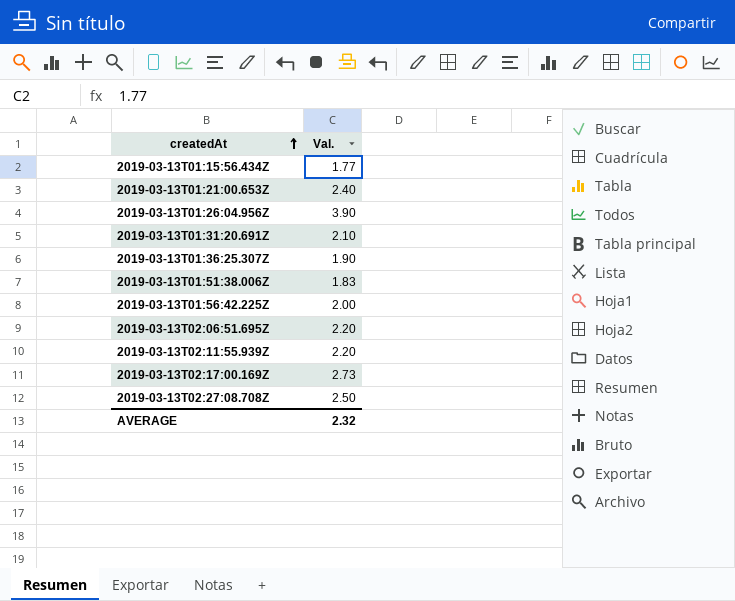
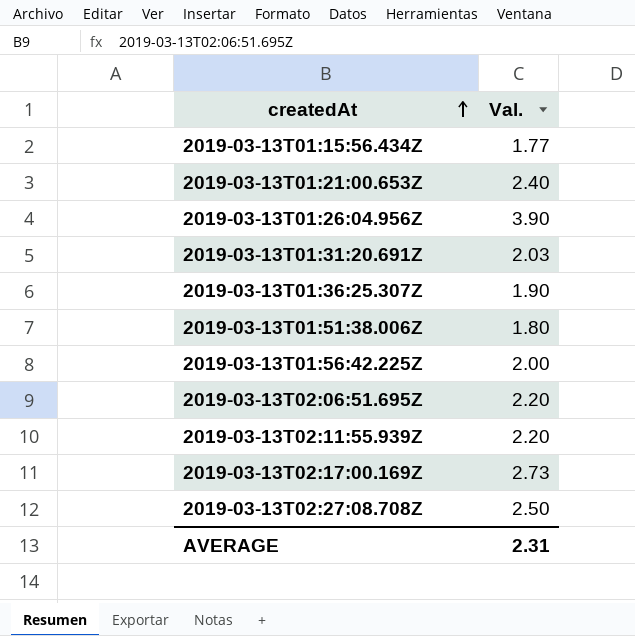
2019-03-13T01:31:20.691Z | Val.: 2.10 -> 2.03
2019-03-13T01:51:38.006Z | Val.: 1.83 -> 1.80
AVERAGE | Val.: 2.32 -> 2.31

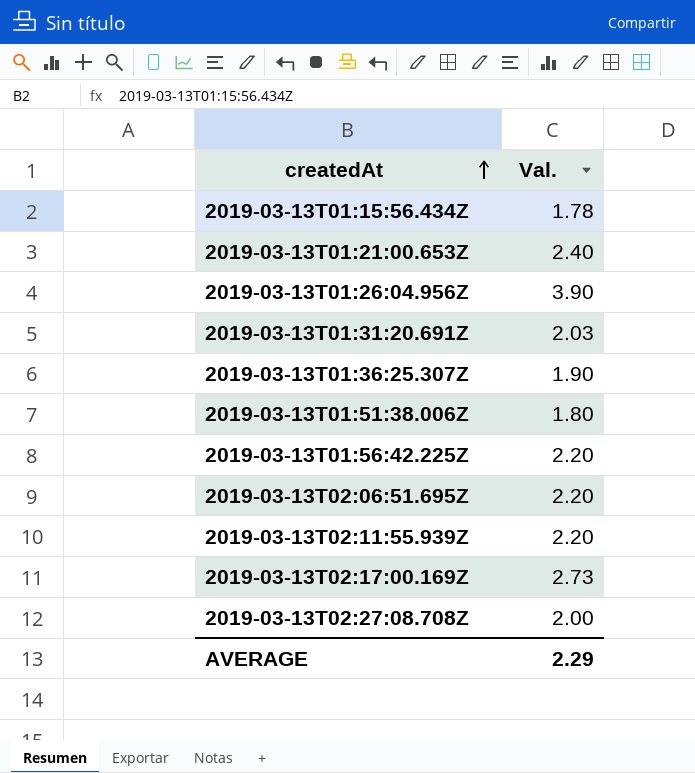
2019-03-13T01:15:56.434Z | Val.: 1.77 -> 1.78
2019-03-13T01:56:42.225Z | Val.: 2.00 -> 2.20
2019-03-13T02:27:08.708Z | Val.: 2.50 -> 2.00
AVERAGE | Val.: 2.31 -> 2.29

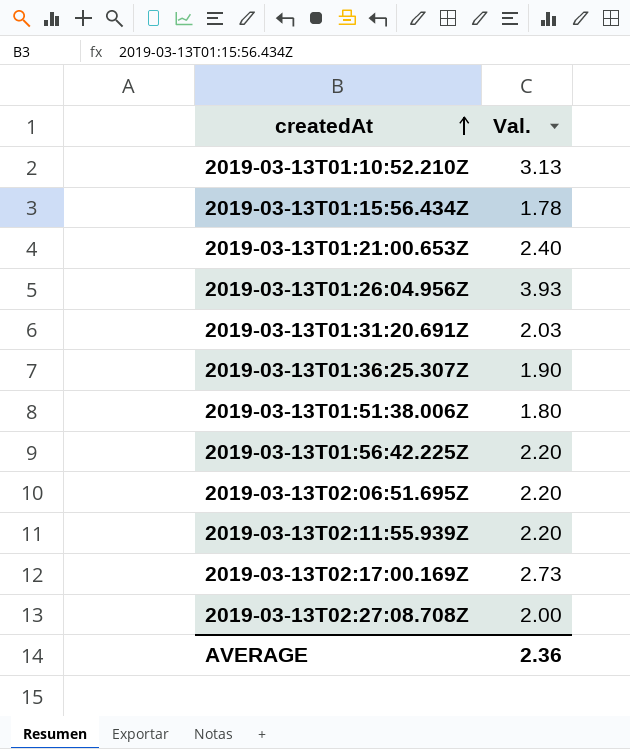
row 2019-03-13T01:10:52.210Z: none -> 3.13
2019-03-13T01:26:04.956Z | Val.: 3.90 -> 3.93
AVERAGE | Val.: 2.29 -> 2.36

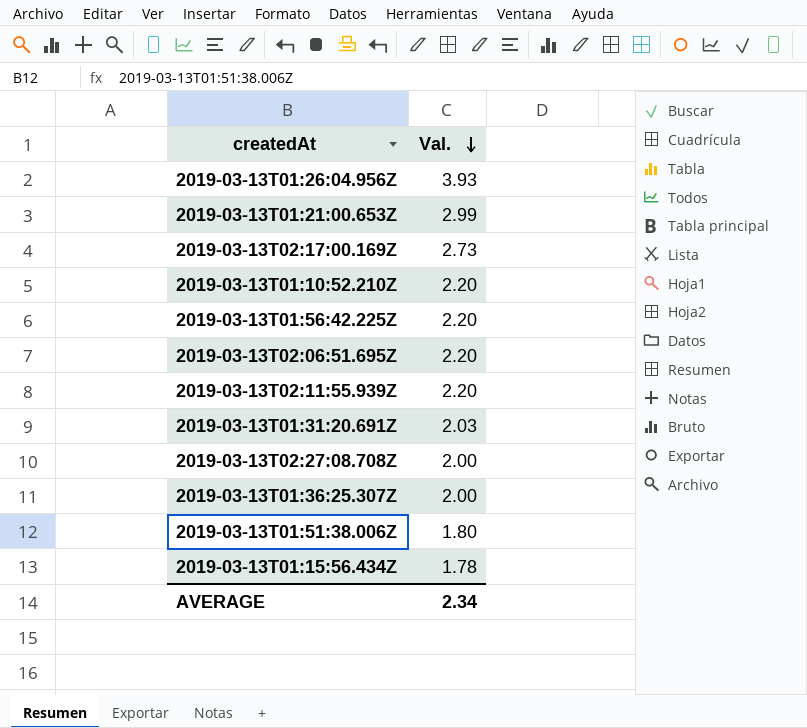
row order: createdAt ascending -> Val. descending
2019-03-13T01:21:00.653Z | Val.: 2.40 -> 2.99
2019-03-13T01:10:52.210Z | Val.: 3.13 -> 2.20
2019-03-13T01:36:25.307Z | Val.: 1.90 -> 2.00
AVERAGE | Val.: 2.36 -> 2.34

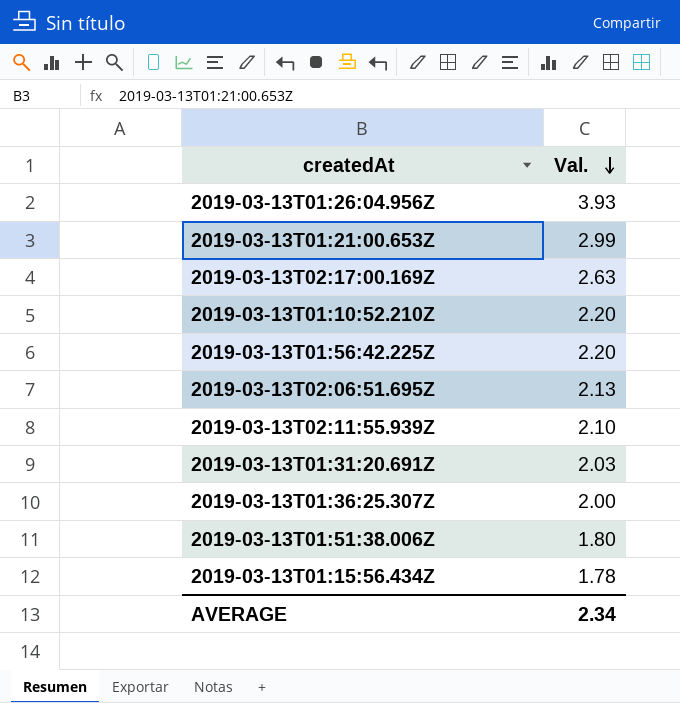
row 2019-03-13T02:27:08.708Z: 2.00 -> none
2019-03-13T02:17:00.169Z | Val.: 2.73 -> 2.63
2019-03-13T02:06:51.695Z | Val.: 2.20 -> 2.13
2019-03-13T02:11:55.939Z | Val.: 2.20 -> 2.10

